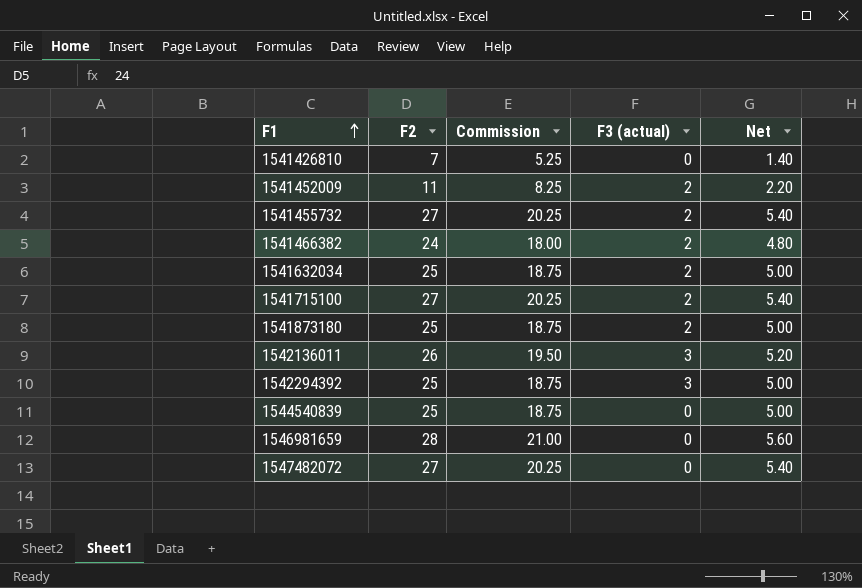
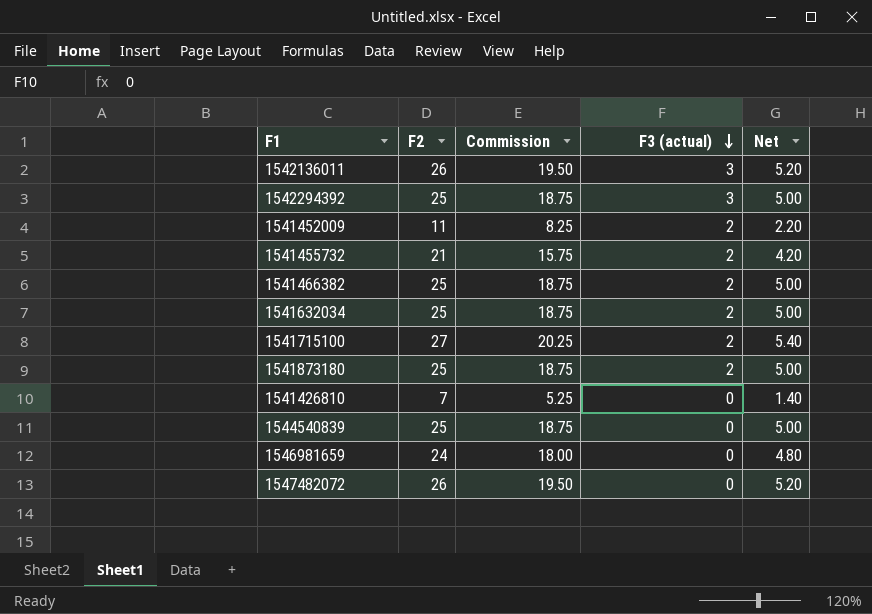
row order: F1 ascending -> F3 (actual) descending
1541455732 | F2: 27 -> 21
1541455732 | Commission: 20.25 -> 15.75
1541455732 | Net: 5.40 -> 4.20
1541466382 | F2: 24 -> 25
1541466382 | Commission: 18.00 -> 18.75
1541466382 | Net: 4.80 -> 5.00
1546981659 | F2: 28 -> 24
1546981659 | Commission: 21.00 -> 18.00
1546981659 | Net: 5.60 -> 4.80
1547482072 | F2: 27 -> 26
1547482072 | Commission: 20.25 -> 19.50
1547482072 | Net: 5.40 -> 5.20

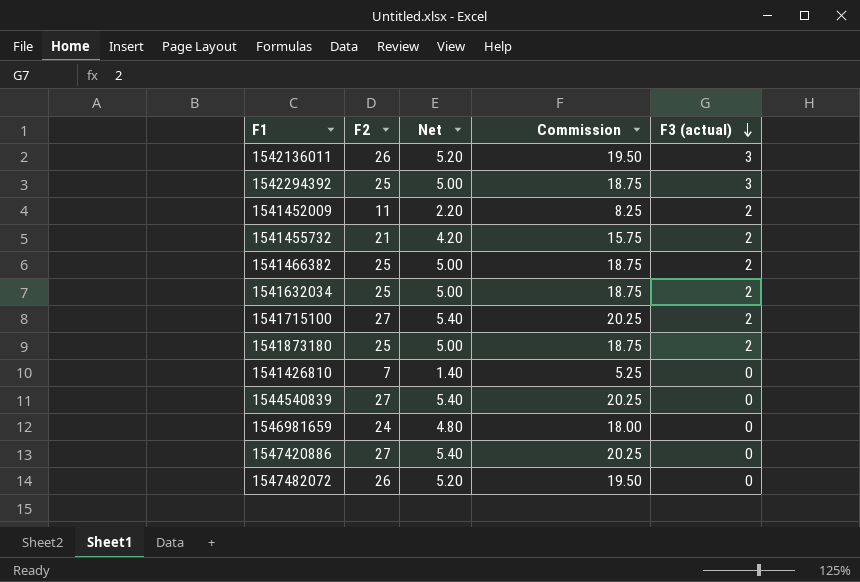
column Net | position: 5 -> 3
1544540839 | F2: 25 -> 27
1544540839 | Net: 5.00 -> 5.40
1544540839 | Commission: 18.75 -> 20.25
row 1547420886: none -> 27 | 5.40 | 20.25 | 0

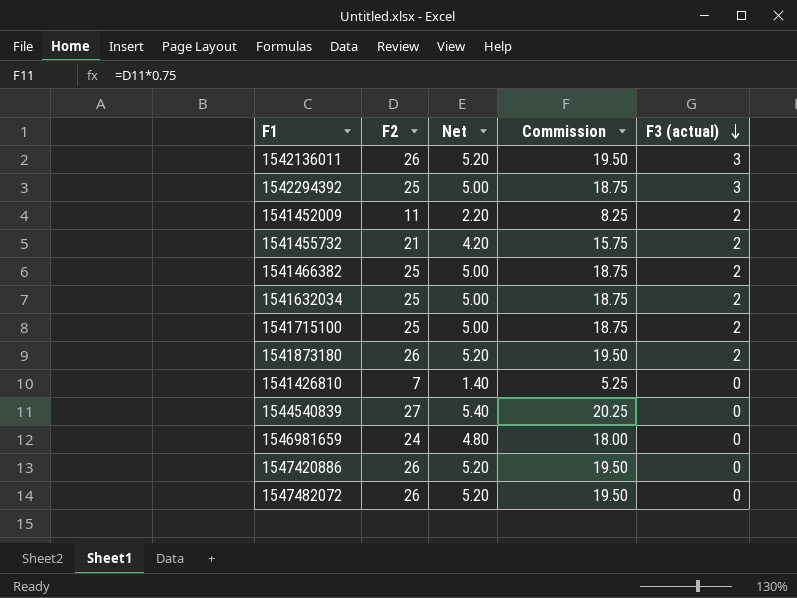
1541715100 | F2: 27 -> 25
1541715100 | Net: 5.40 -> 5.00
1541715100 | Commission: 20.25 -> 18.75
1541873180 | F2: 25 -> 26
1541873180 | Net: 5.00 -> 5.20
1541873180 | Commission: 18.75 -> 19.50
1547420886 | F2: 27 -> 26
1547420886 | Net: 5.40 -> 5.20
1547420886 | Commission: 20.25 -> 19.50

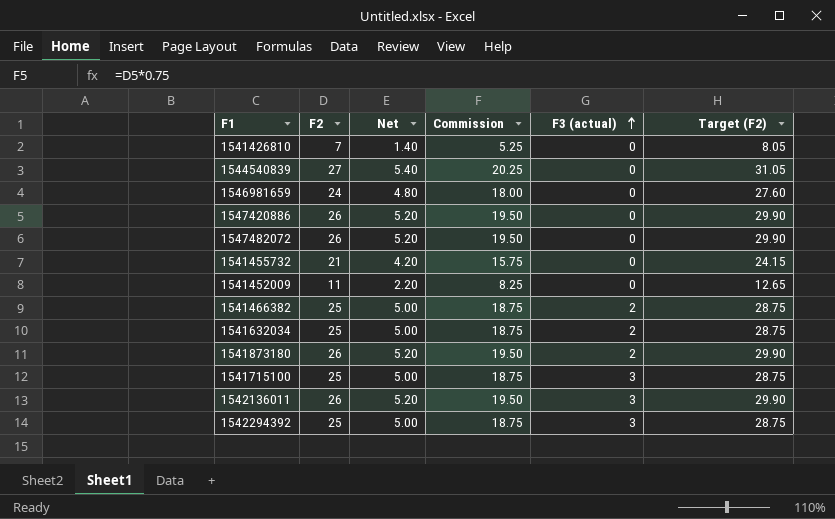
row order: F3 (actual) descending -> F3 (actual) ascending
column Target (F2) | formula: none -> [F2] * 1.15
1541455732 | F3 (actual): 2 -> 0
1541452009 | F3 (actual): 2 -> 0
1541715100 | F3 (actual): 2 -> 3

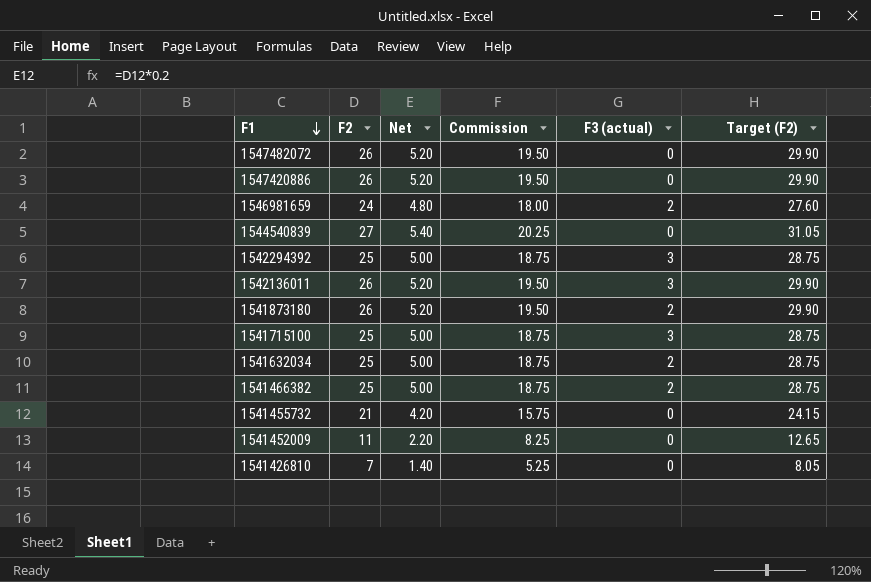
row order: F3 (actual) ascending -> F1 descending
1546981659 | F3 (actual): 0 -> 2

